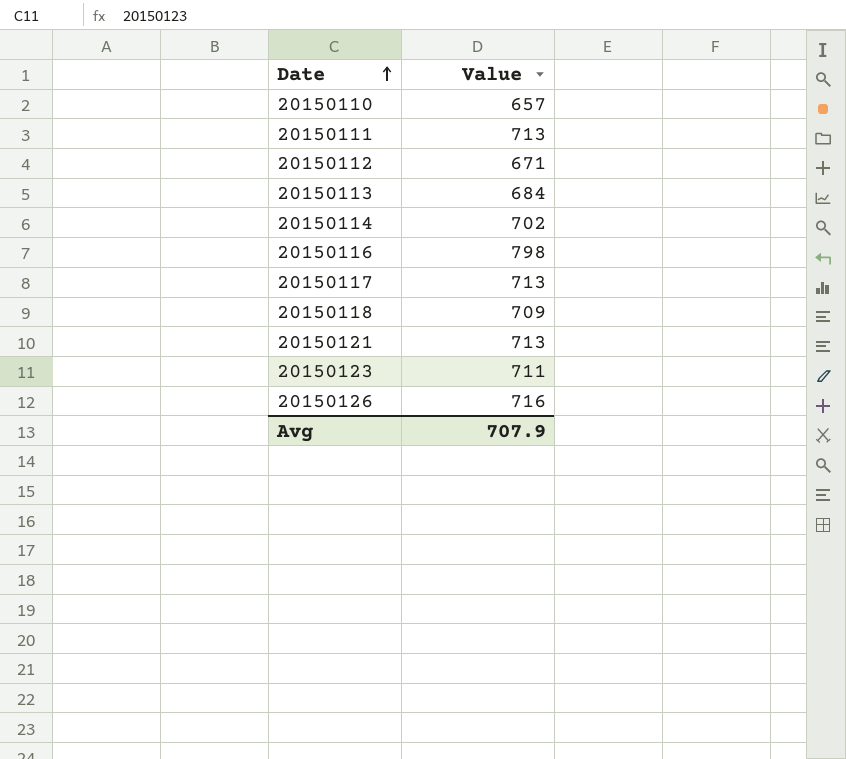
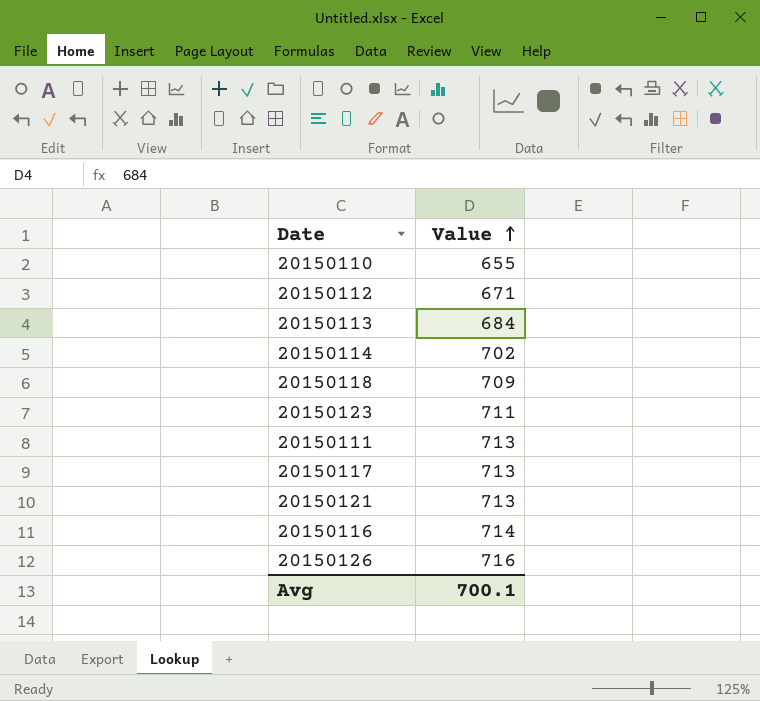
row order: Date ascending -> Value ascending
20150110 | Value: 657 -> 655
20150116 | Value: 798 -> 714
Avg | Value: 707.9 -> 700.1

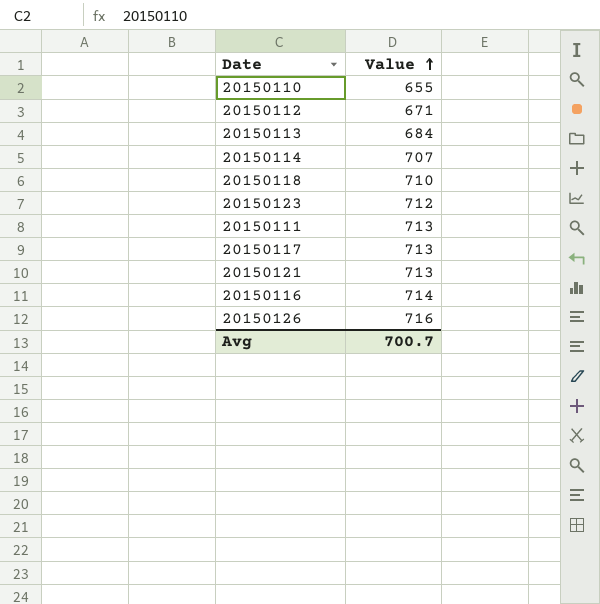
20150114 | Value: 702 -> 707
20150118 | Value: 709 -> 710
20150123 | Value: 711 -> 712
Avg | Value: 700.1 -> 700.7

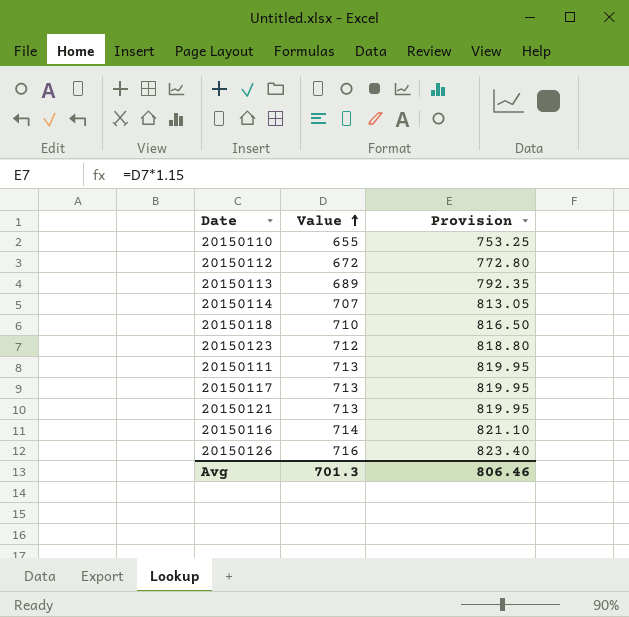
column Provision | formula: none -> [Value] * 1.15
20150112 | Value: 671 -> 672
20150113 | Value: 684 -> 689
Avg | Value: 700.7 -> 701.3

